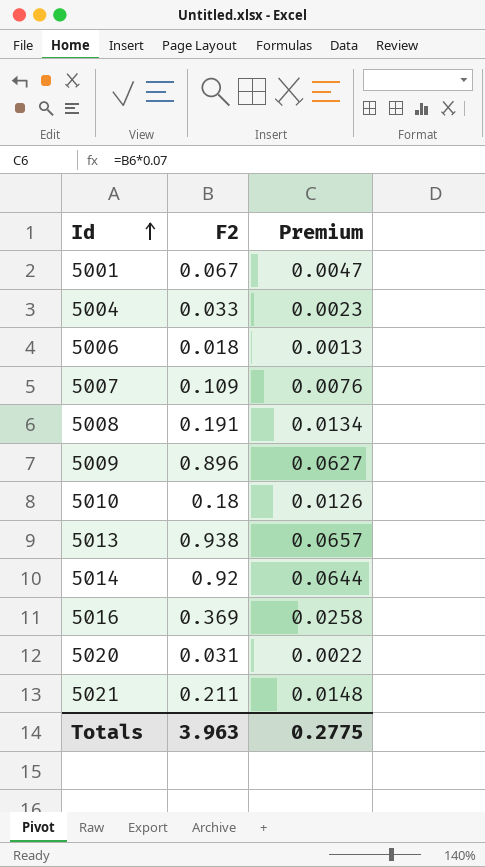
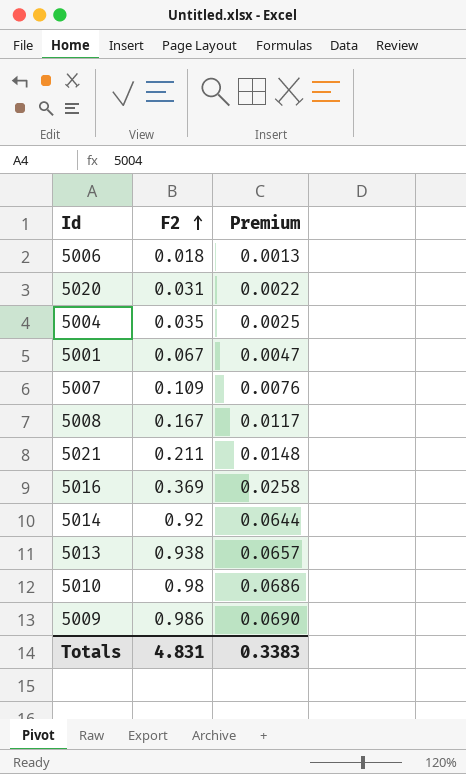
row order: Id ascending -> F2 ascending
5004 | F2: 0.033 -> 0.035
5004 | Premium: 0.0023 -> 0.0025
5008 | F2: 0.191 -> 0.167
5008 | Premium: 0.0134 -> 0.0117
5010 | F2: 0.18 -> 0.98
5010 | Premium: 0.0126 -> 0.0686
5009 | F2: 0.896 -> 0.986
5009 | Premium: 0.0627 -> 0.0690
Totals | F2: 3.963 -> 4.831
Totals | Premium: 0.2775 -> 0.3383

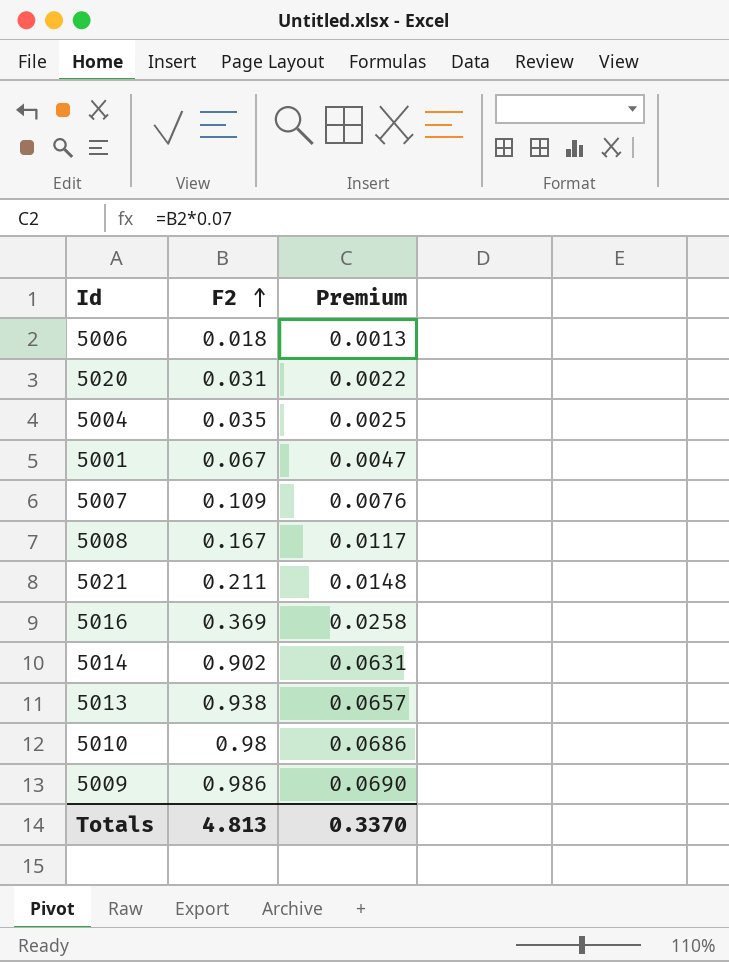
5014 | F2: 0.92 -> 0.902
5014 | Premium: 0.0644 -> 0.0631
Totals | F2: 4.831 -> 4.813
Totals | Premium: 0.3383 -> 0.3370

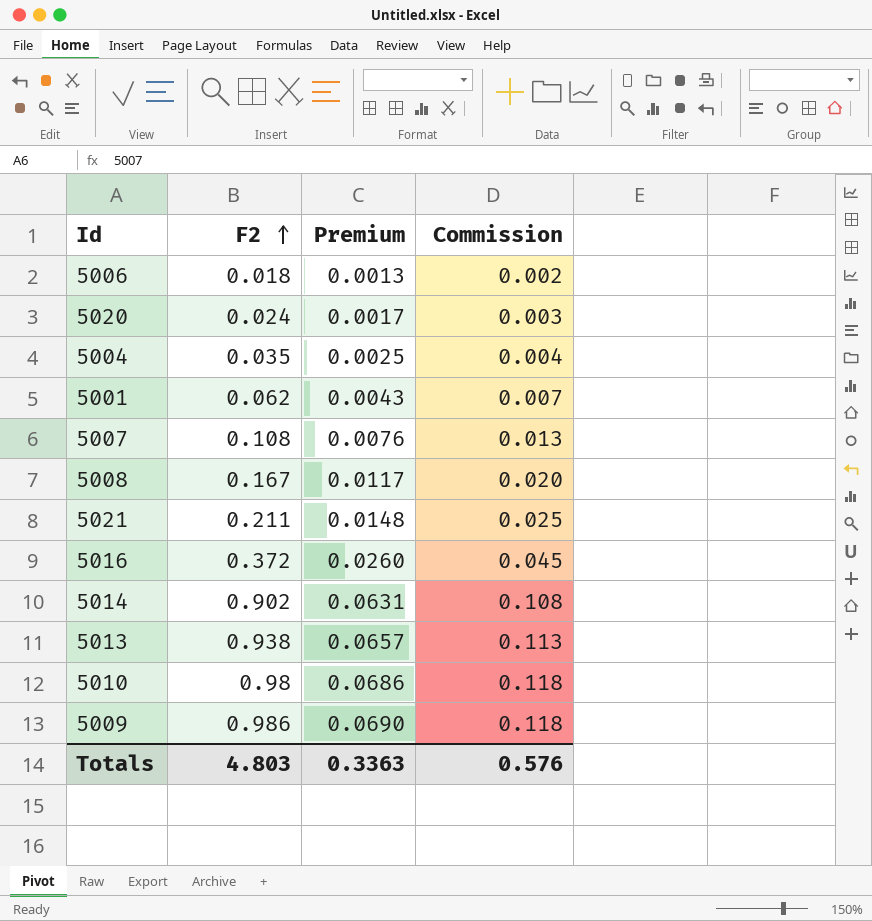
column Commission | formula: none -> [F2] * 0.12
5020 | F2: 0.031 -> 0.024
5020 | Premium: 0.0022 -> 0.0017
5001 | F2: 0.067 -> 0.062
5001 | Premium: 0.0047 -> 0.0043
5007 | F2: 0.109 -> 0.108
5016 | F2: 0.369 -> 0.372
5016 | Premium: 0.0258 -> 0.0260
Totals | F2: 4.813 -> 4.803
Totals | Premium: 0.3370 -> 0.3363

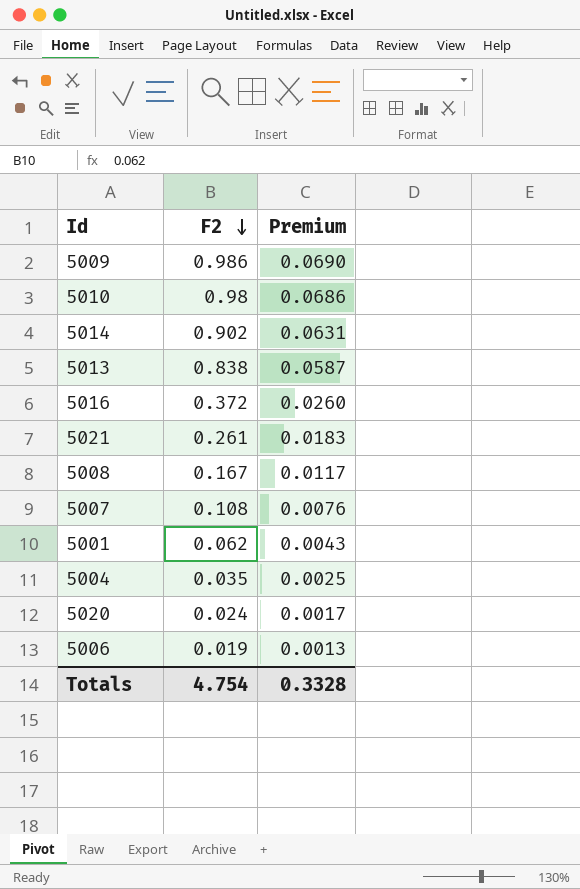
row order: F2 ascending -> F2 descending
column Commission | formula: [F2] * 0.12 -> none
5013 | F2: 0.938 -> 0.838
5013 | Premium: 0.0657 -> 0.0587
5021 | F2: 0.211 -> 0.261
5021 | Premium: 0.0148 -> 0.0183
5006 | F2: 0.018 -> 0.019
Totals | F2: 4.803 -> 4.754
Totals | Premium: 0.3363 -> 0.3328

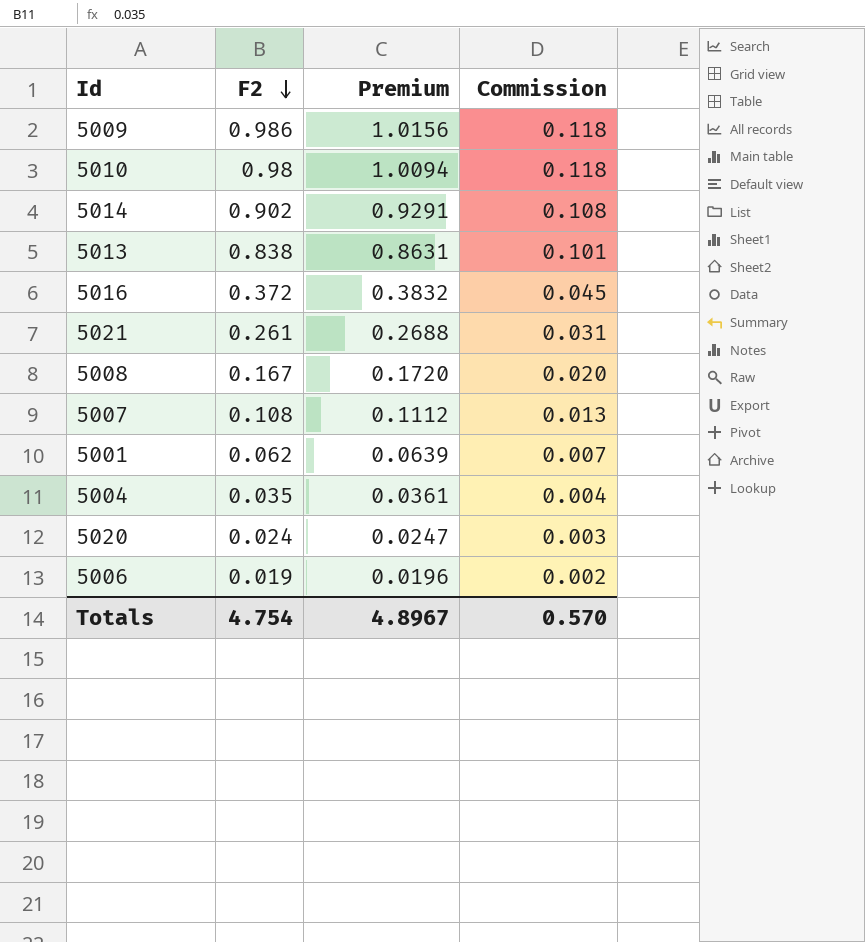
column Premium | formula: [F2] * 0.07 -> [F2] * 1.03
column Commission | formula: none -> [F2] * 0.12
Totals | Premium: 0.3328 -> 4.8967

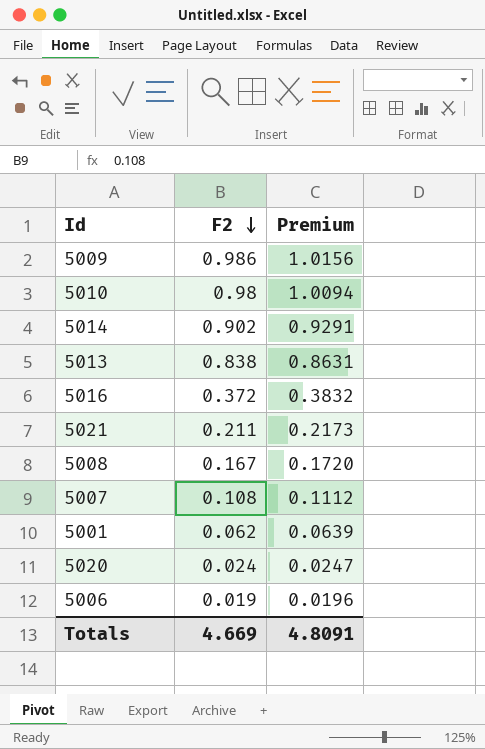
column Commission | formula: [F2] * 0.12 -> none
row 5004: 0.035 | 0.0361 | 0.004 -> none
5021 | F2: 0.261 -> 0.211
5021 | Premium: 0.2688 -> 0.2173
Totals | F2: 4.754 -> 4.669
Totals | Premium: 4.8967 -> 4.8091

